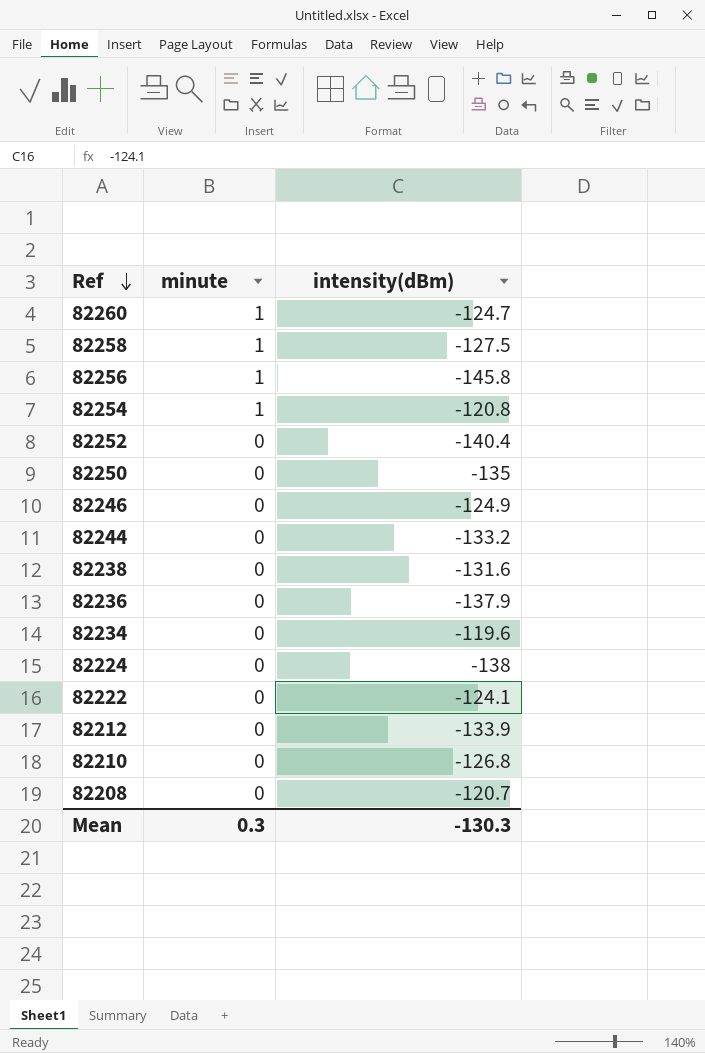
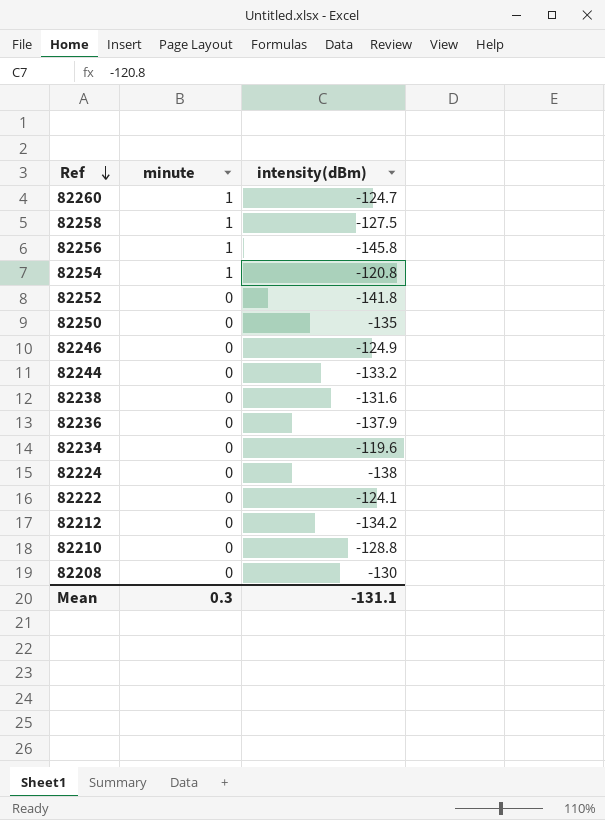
82252 | intensity(dBm): -140.4 -> -141.8
82212 | intensity(dBm): -133.9 -> -134.2
82210 | intensity(dBm): -126.8 -> -128.8
82208 | intensity(dBm): -120.7 -> -130
Mean | intensity(dBm): -130.3 -> -131.1

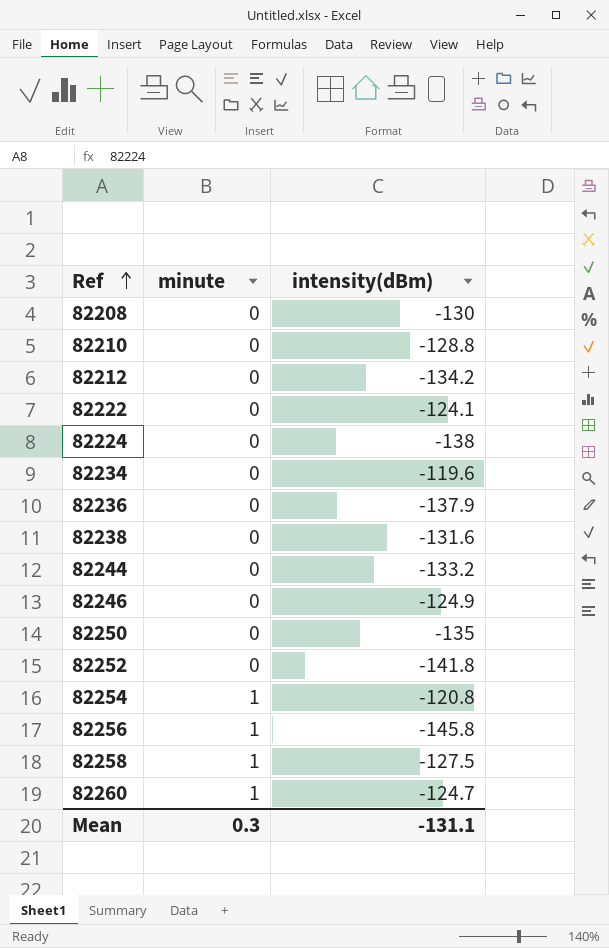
row order: Ref descending -> Ref ascending

